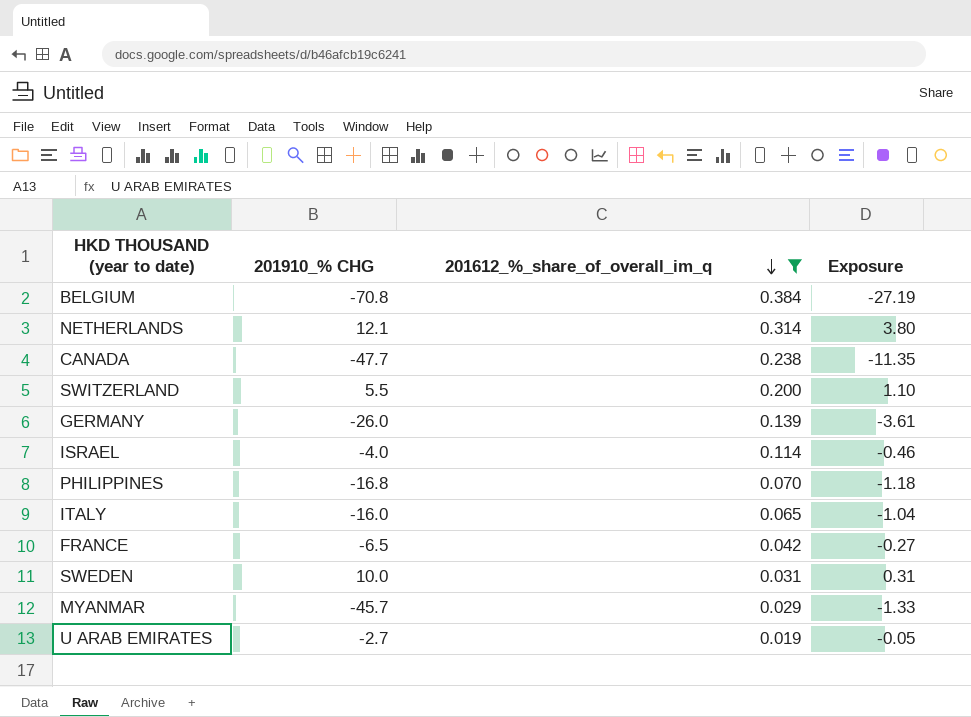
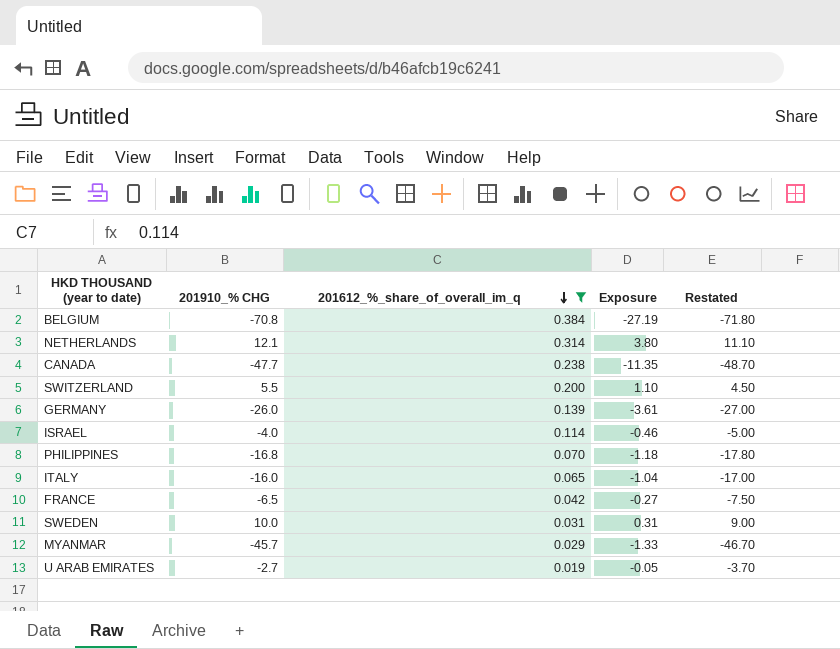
column Restated | formula: none -> [201910_% CHG] - 1

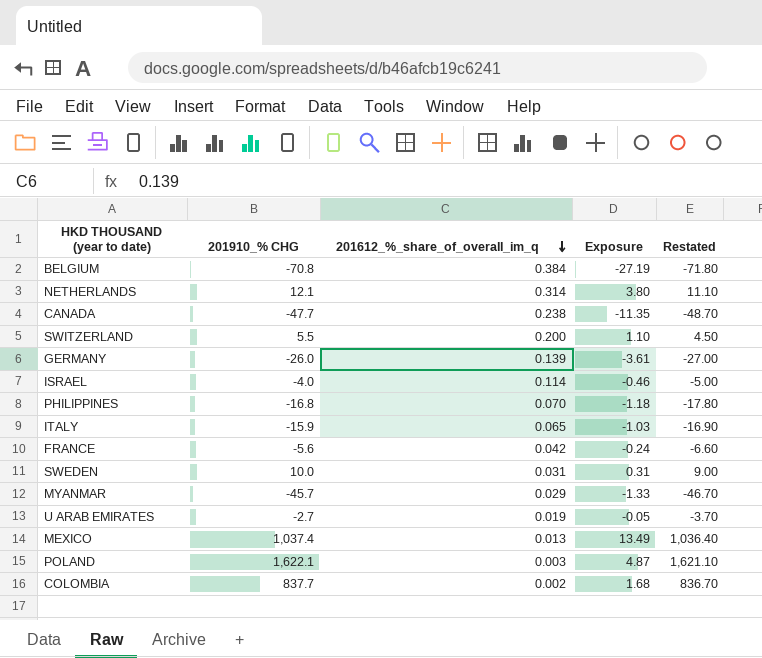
filter: 201612_%_share_of_overall_im_q >= 0.019 -> none
ITALY | 201910_% CHG: -16.0 -> -15.9
ITALY | Exposure: -1.04 -> -1.03
ITALY | Restated: -17.00 -> -16.90
FRANCE | 201910_% CHG: -6.5 -> -5.6
FRANCE | Exposure: -0.27 -> -0.24
FRANCE | Restated: -7.50 -> -6.60

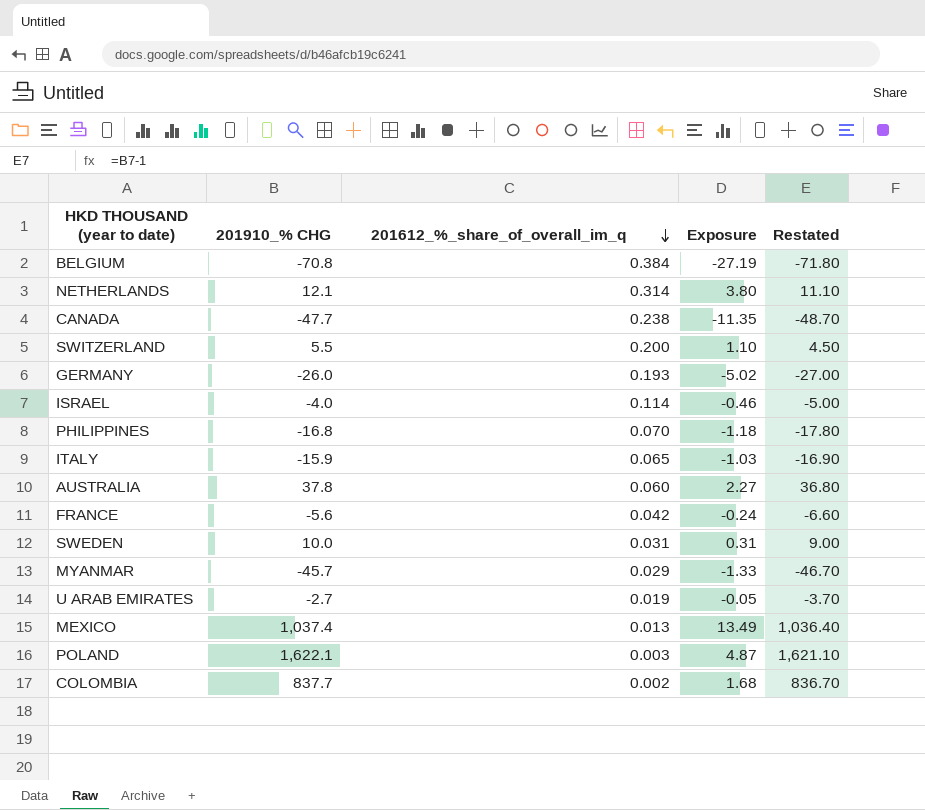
GERMANY | 201612_%_share_of_overall_im_q: 0.139 -> 0.193
GERMANY | Exposure: -3.61 -> -5.02
row AUSTRALIA: none -> 37.8 | 0.060 | 2.27 | 36.80

